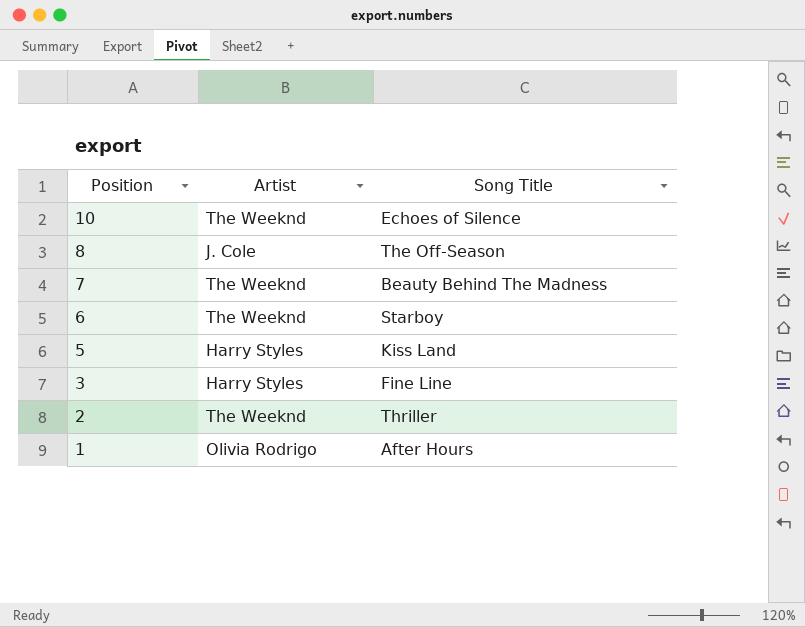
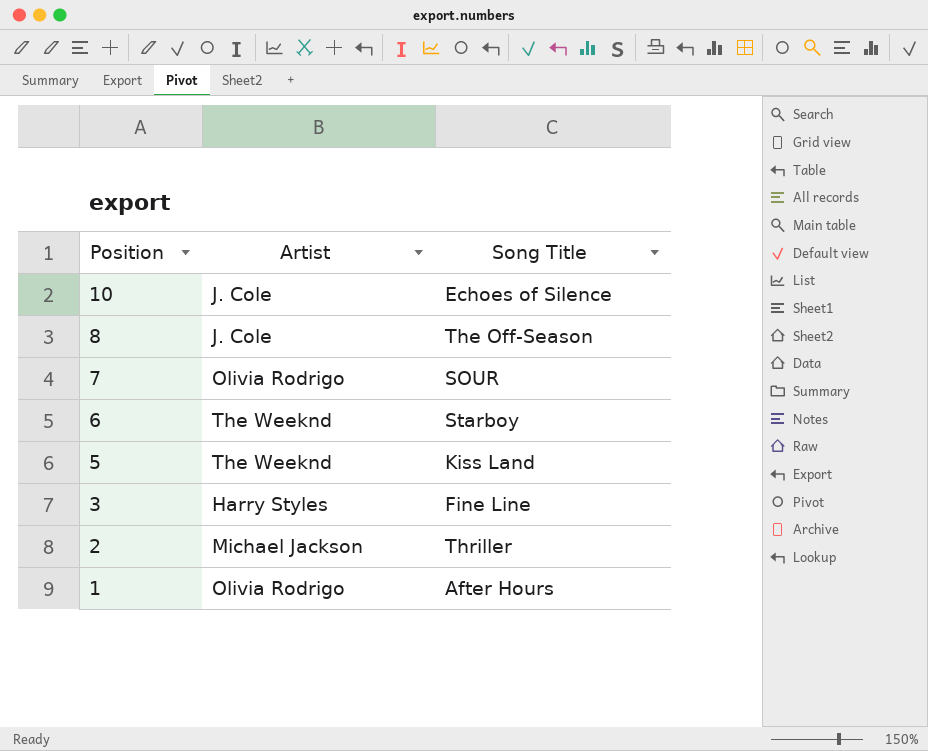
10 | Artist: The Weeknd -> J. Cole
7 | Artist: The Weeknd -> Olivia Rodrigo
7 | Song Title: Beauty Behind The Madness -> SOUR
5 | Artist: Harry Styles -> The Weeknd
2 | Artist: The Weeknd -> Michael Jackson

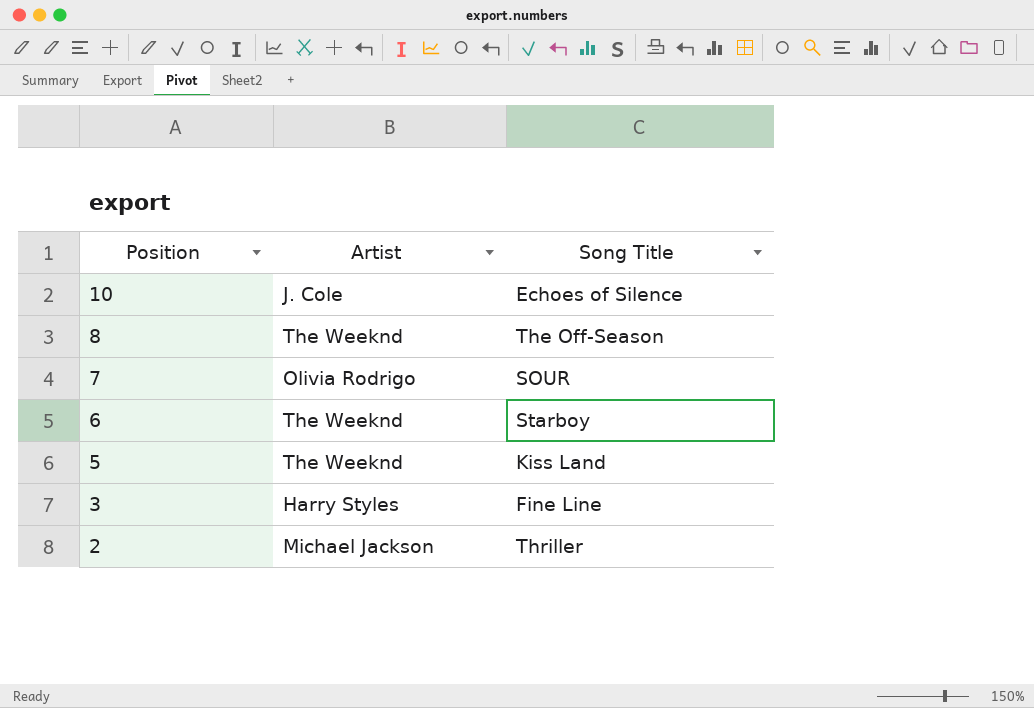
row 1: Olivia Rodrigo | After Hours -> none
8 | Artist: J. Cole -> The Weeknd

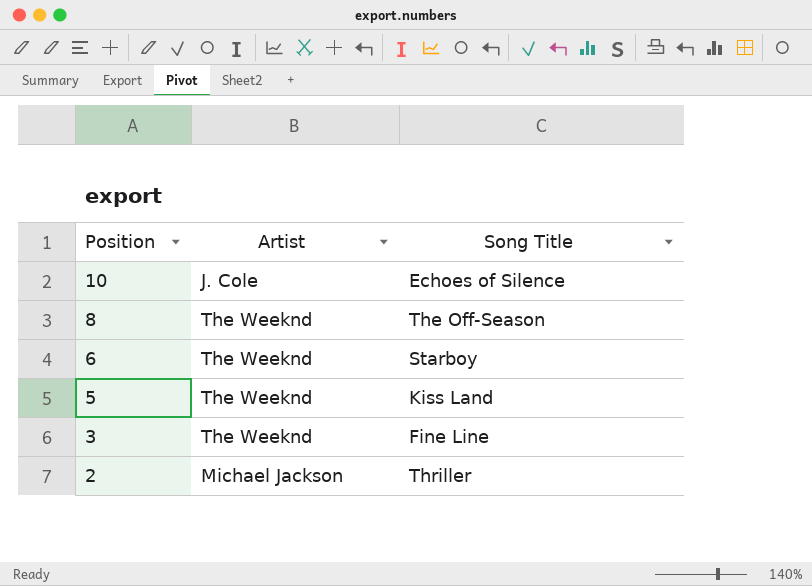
row 7: Olivia Rodrigo | SOUR -> none
3 | Artist: Harry Styles -> The Weeknd

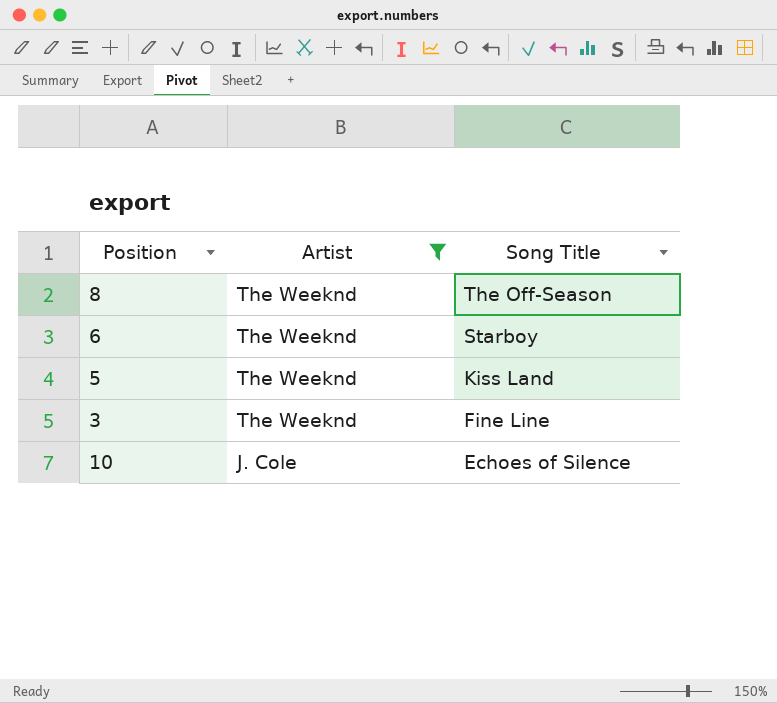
filter: none -> Artist != Michael Jackson
row order: Position descending -> Artist descending

